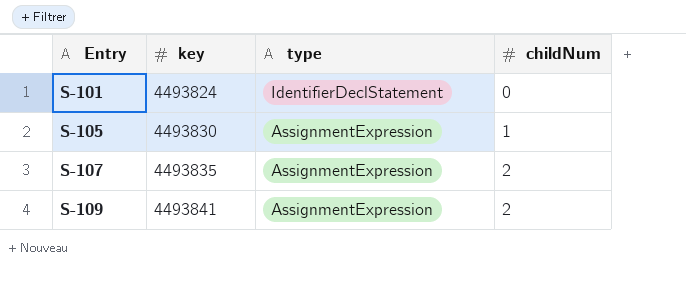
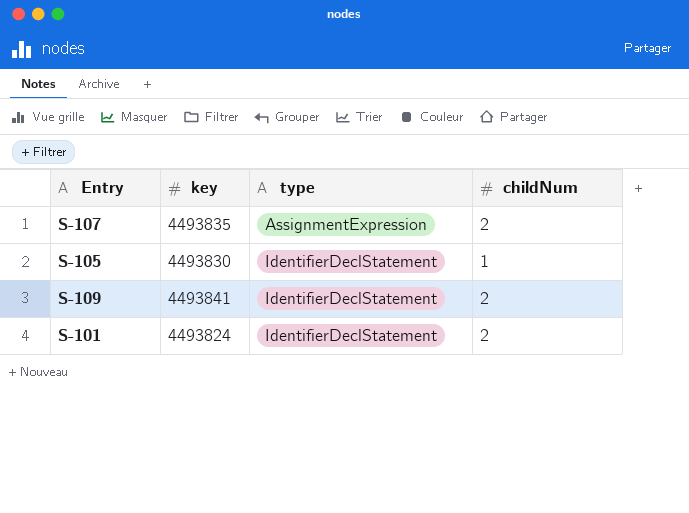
row order: Entry ascending -> type ascending
S-105 | type: AssignmentExpression -> IdentifierDeclStatement
S-109 | type: AssignmentExpression -> IdentifierDeclStatement
S-101 | childNum: 0 -> 2

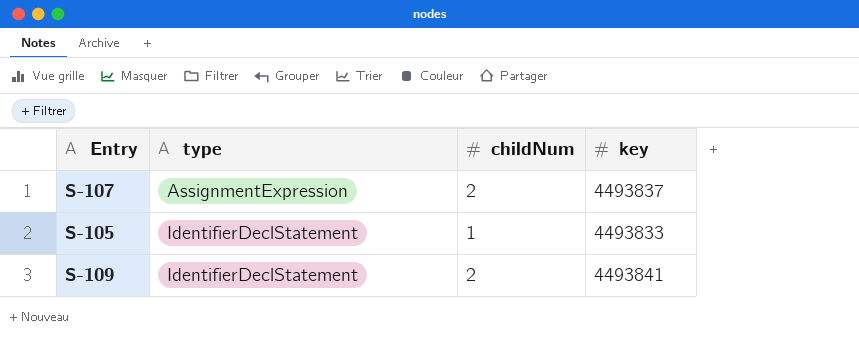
column key | position: 2 -> 4
row S-101: 4493824 | IdentifierDeclStatement | 2 -> none
S-107 | key: 4493835 -> 4493837
S-105 | key: 4493830 -> 4493833

